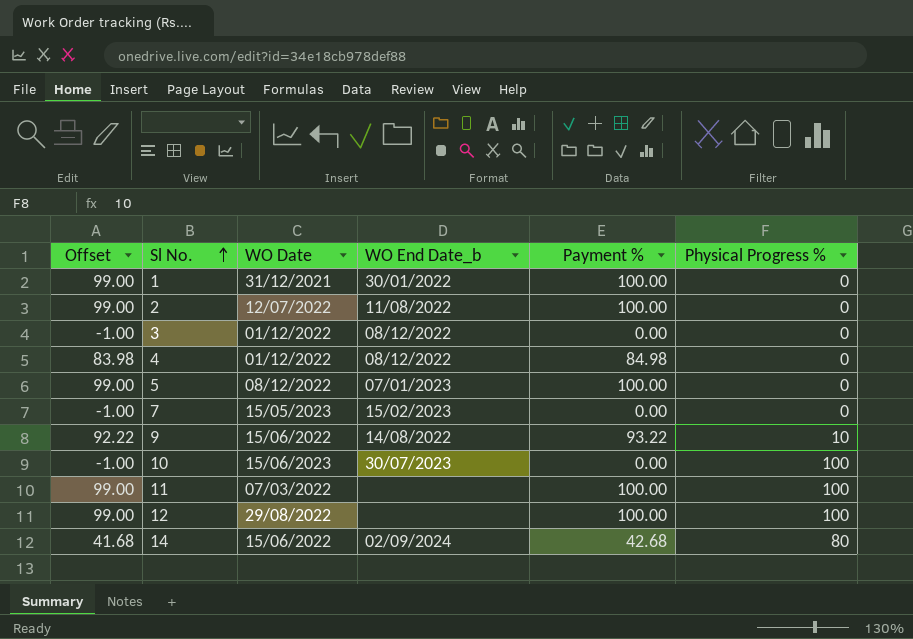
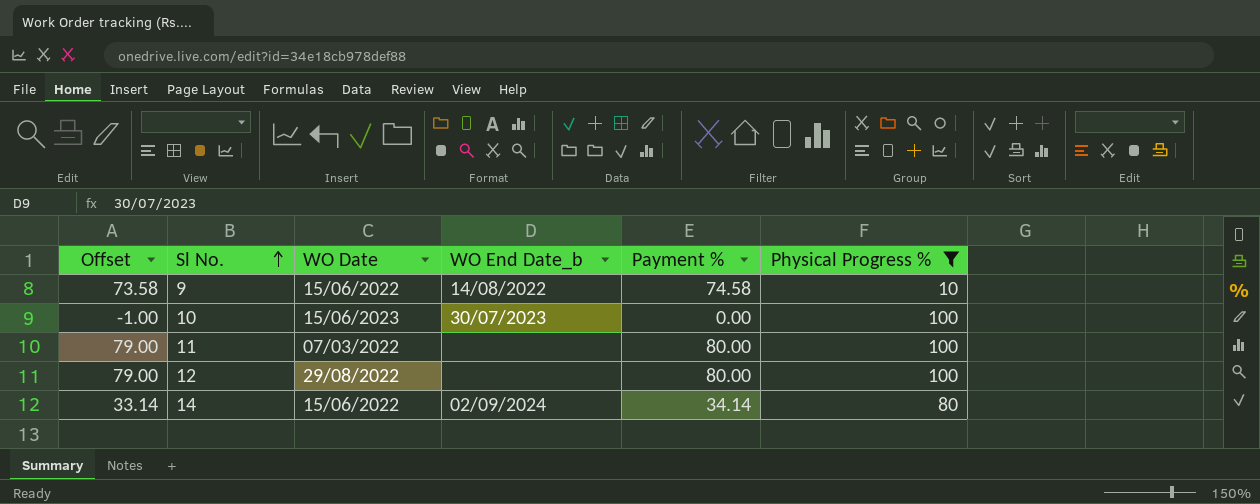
filter: none -> Physical Progress % != 0
9 | Offset: 92.22 -> 73.58
9 | Payment %: 93.22 -> 74.58
11 | Offset: 99.00 -> 79.00
11 | Payment %: 100.00 -> 80.00
12 | Offset: 99.00 -> 79.00
12 | Payment %: 100.00 -> 80.00
14 | Offset: 41.68 -> 33.14
14 | Payment %: 42.68 -> 34.14

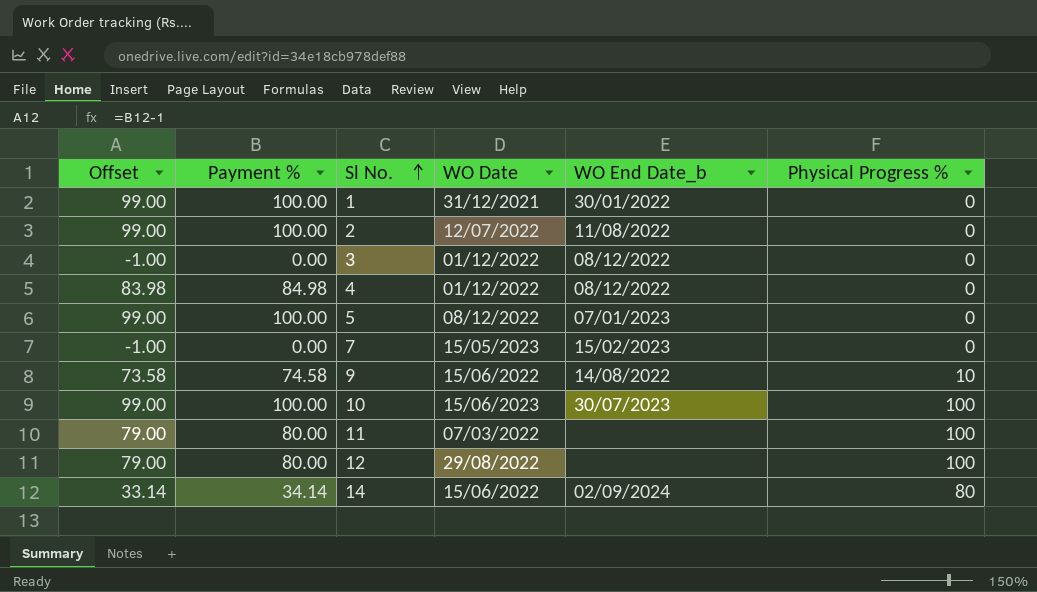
filter: Physical Progress % != 0 -> none
column Payment % | position: 5 -> 2
10 | Offset: -1.00 -> 99.00
10 | Payment %: 0.00 -> 100.00

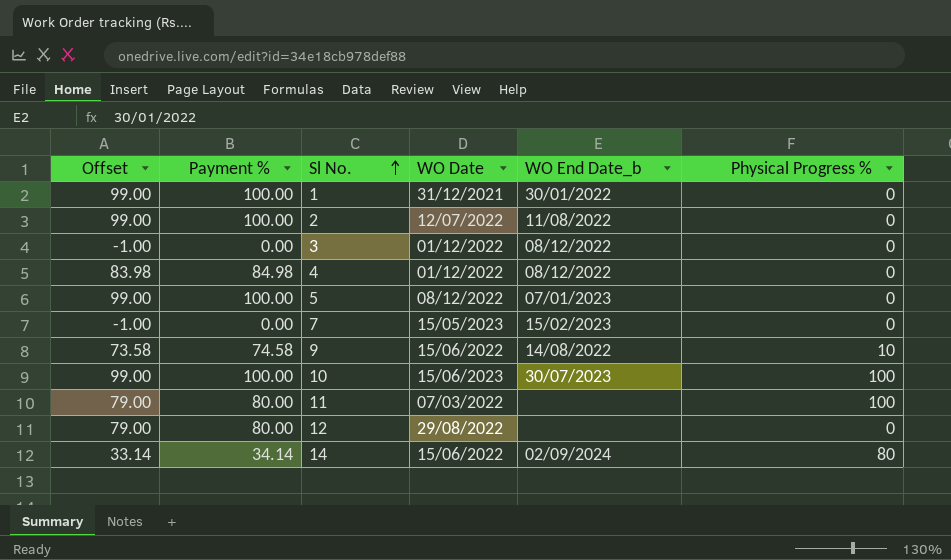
12 | Physical Progress %: 100 -> 0

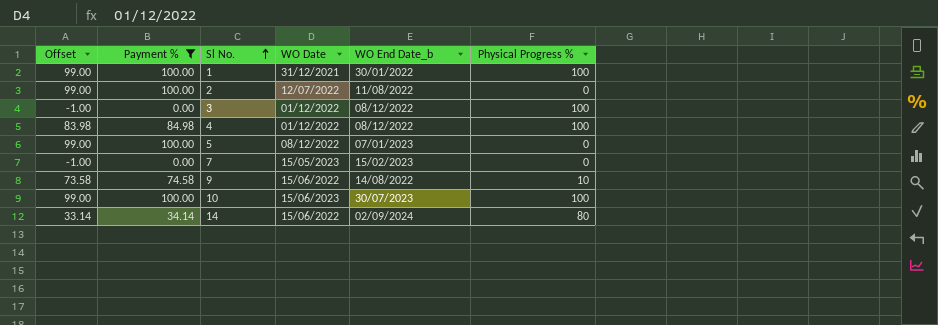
filter: none -> Payment % != 80.00
1 | Physical Progress %: 0 -> 100
3 | Physical Progress %: 0 -> 100
4 | Physical Progress %: 0 -> 100

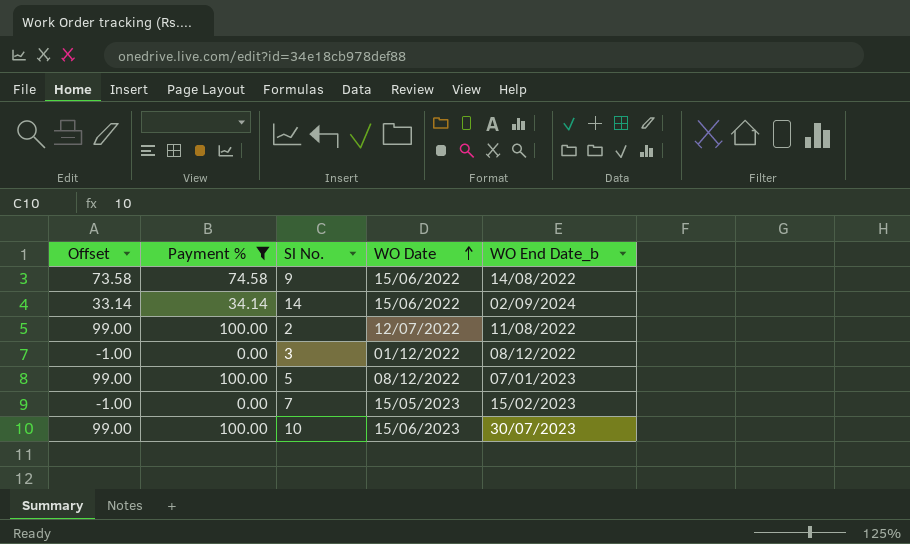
row order: Sl No. ascending -> WO Date ascending
column Physical Progress % | position: 6 -> none
row 1: 99.00 | 100.00 | 31/12/2021 | 30/01/2022 | 100 -> none
row 4: 83.98 | 84.98 | 01/12/2022 | 08/12/2022 | 100 -> none

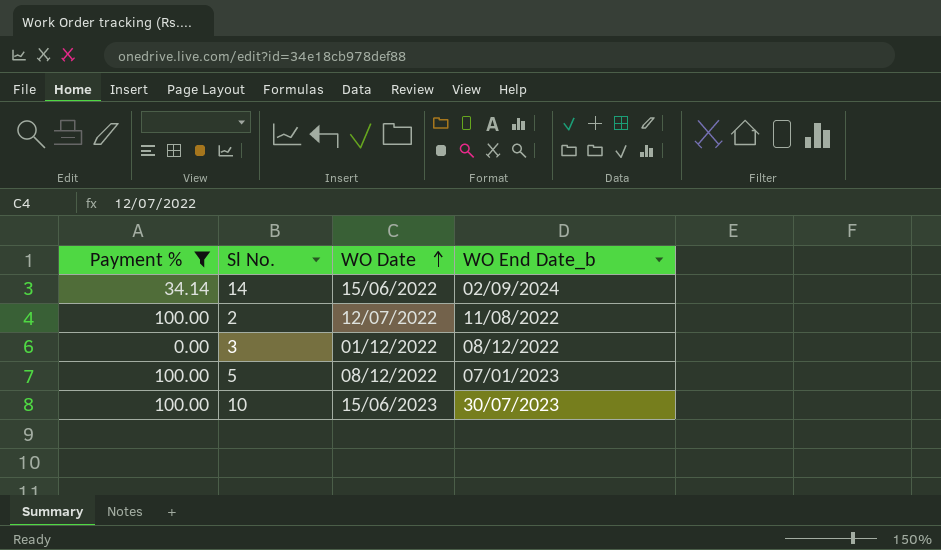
column Offset | formula: [Payment %] - 1 -> none
row 9: 73.58 | 74.58 | 15/06/2022 | 14/08/2022 -> none
row 7: -1.00 | 0.00 | 15/05/2023 | 15/02/2023 -> none

